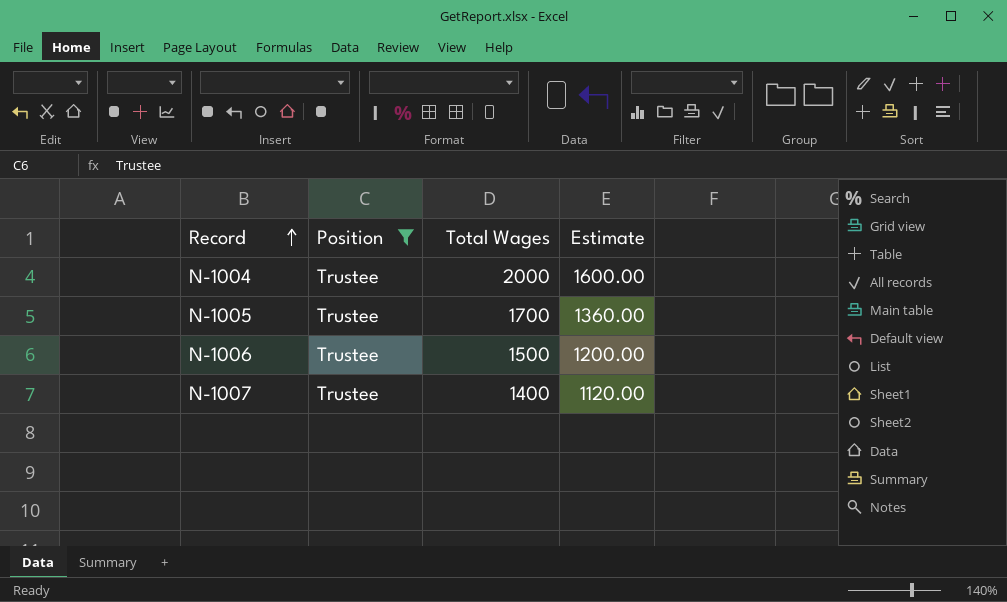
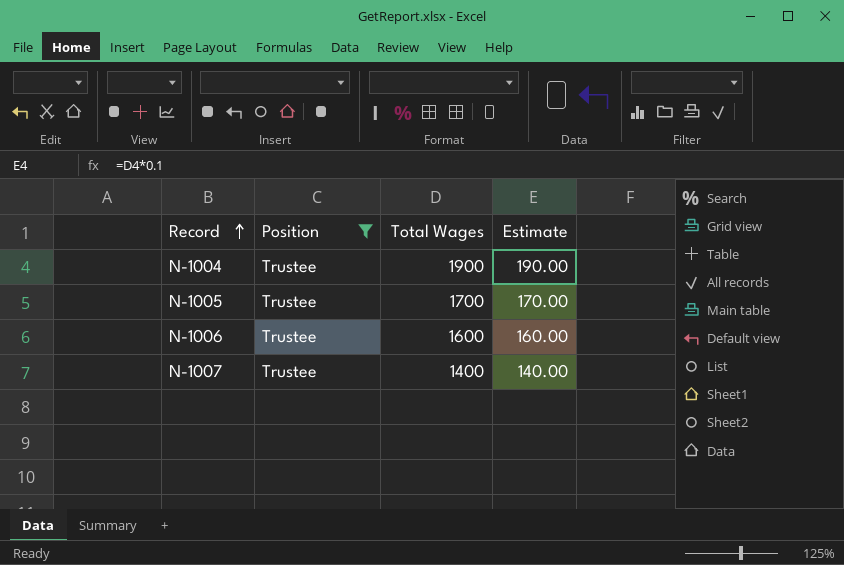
column Estimate | formula: [Total Wages] * 0.8 -> [Total Wages] * 0.1
N-1004 | Total Wages: 2000 -> 1900
N-1006 | Total Wages: 1500 -> 1600

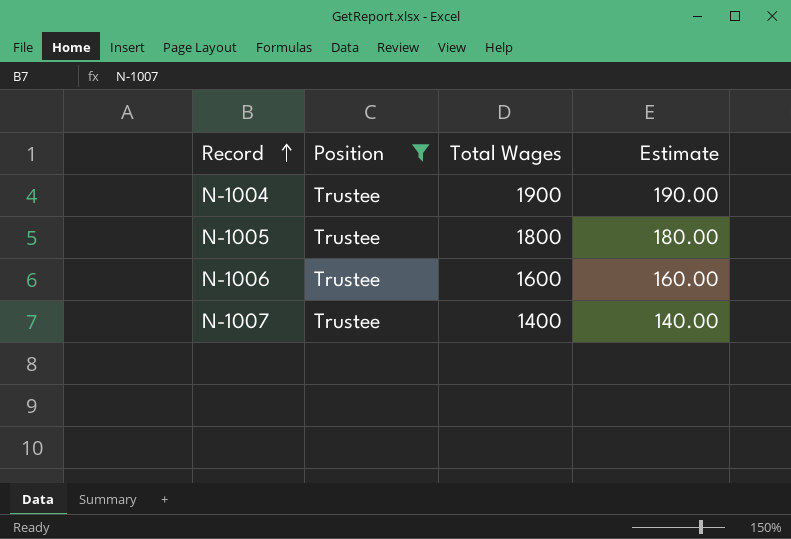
N-1005 | Total Wages: 1700 -> 1800
N-1005 | Estimate: 170.00 -> 180.00

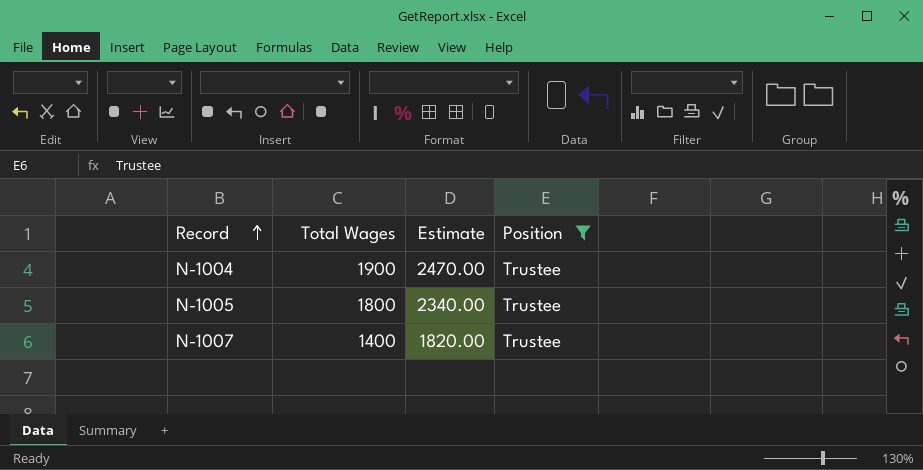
column Estimate | formula: [Total Wages] * 0.1 -> [Total Wages] * 1.3
column Position | position: 2 -> 4
row N-1006: Trustee | 1600 | 160.00 -> none

